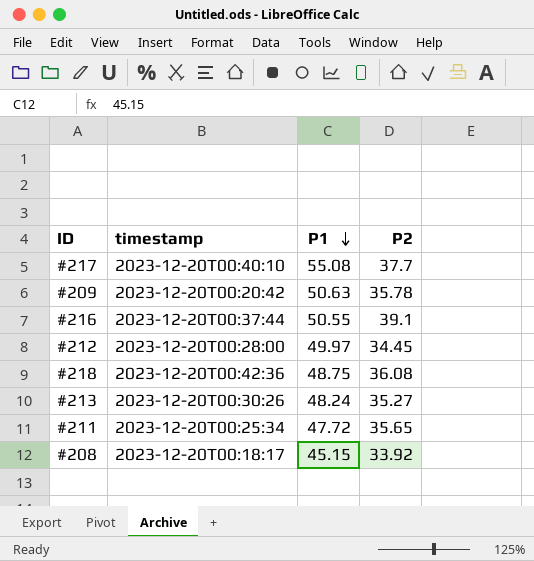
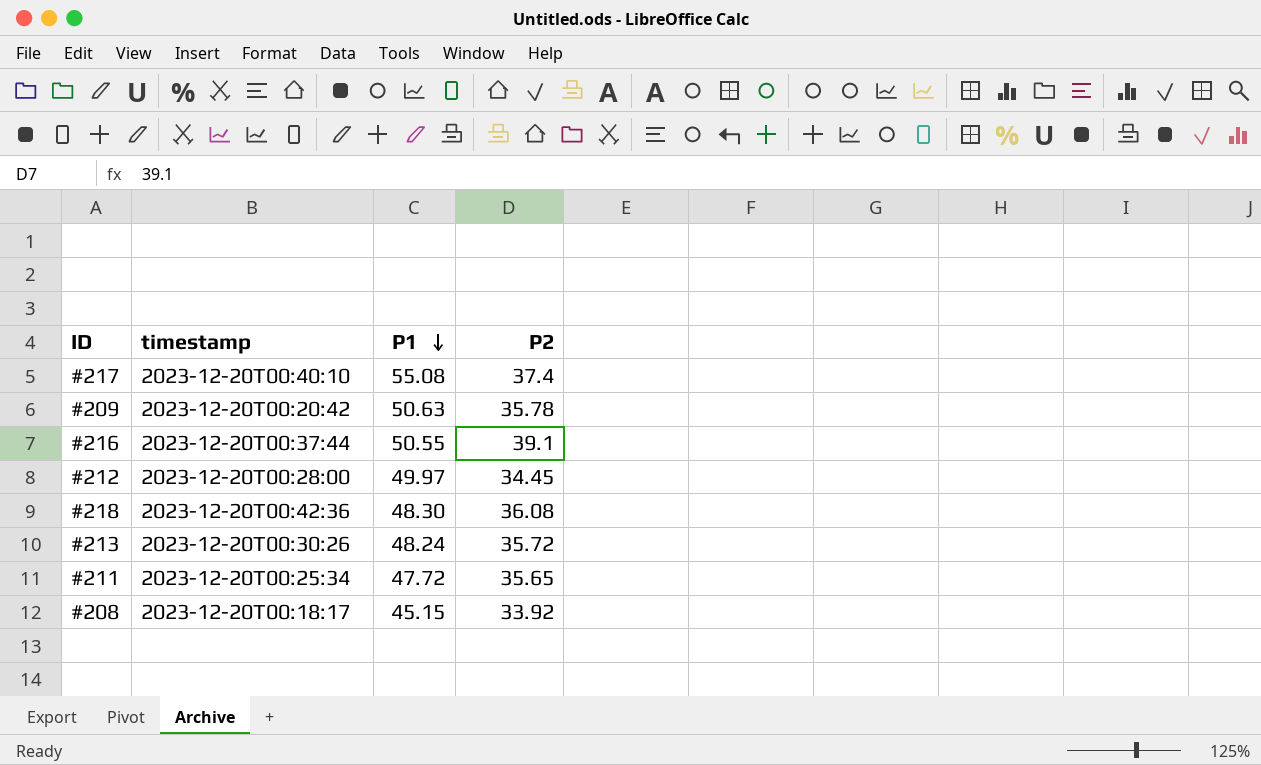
#217 | P2: 37.7 -> 37.4
#218 | P1: 48.75 -> 48.30
#213 | P2: 35.27 -> 35.72

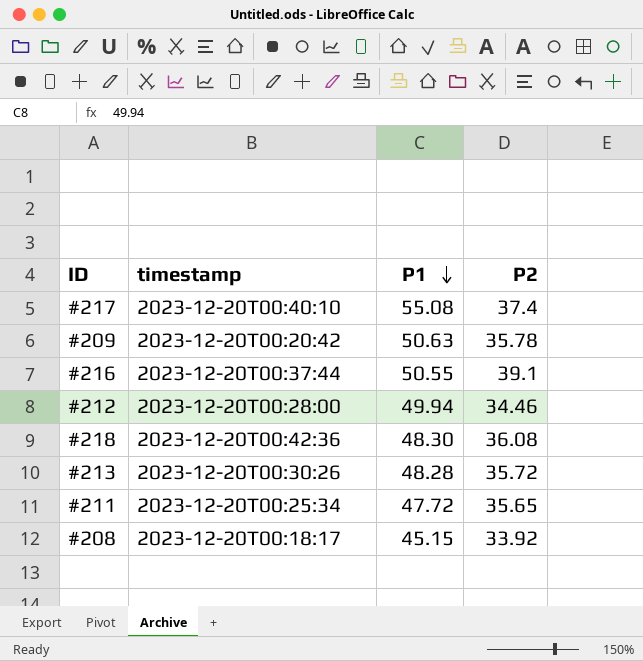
#212 | P1: 49.97 -> 49.94
#212 | P2: 34.45 -> 34.46
#213 | P1: 48.24 -> 48.28

